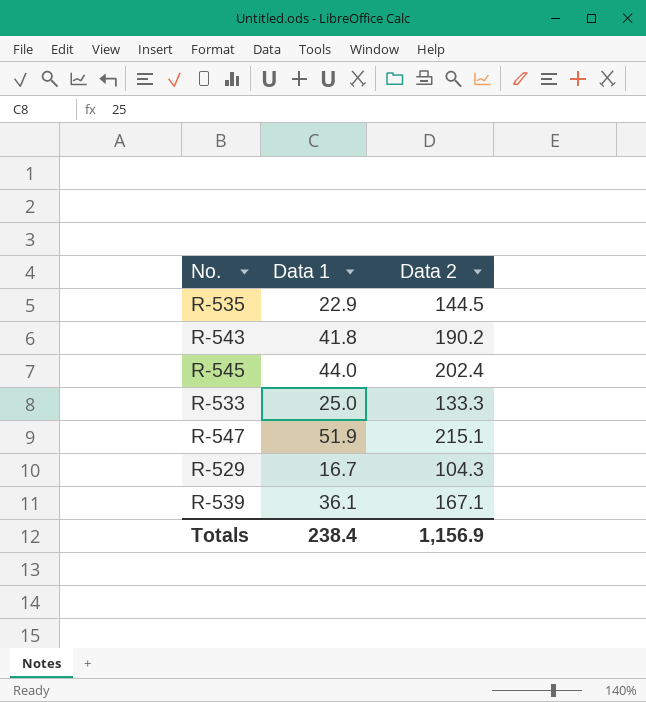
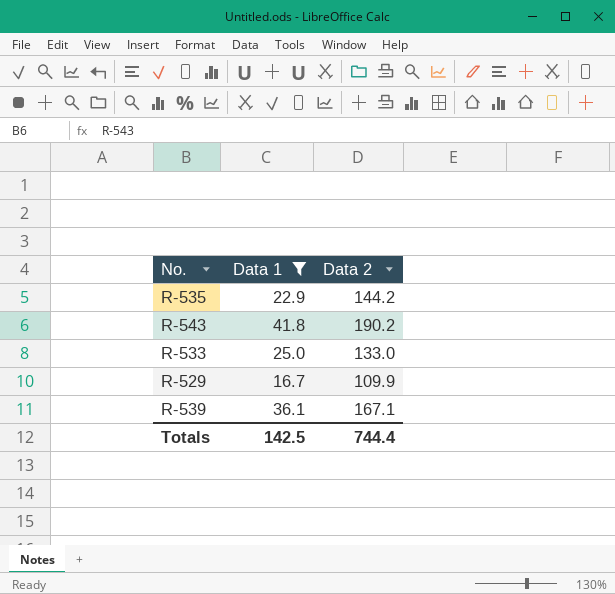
filter: none -> Data 1 <= 41.8
R-535 | Data 2: 144.5 -> 144.2
R-533 | Data 2: 133.3 -> 133.0
R-529 | Data 2: 104.3 -> 109.9
Totals | Data 1: 238.4 -> 142.5
Totals | Data 2: 1,156.9 -> 744.4

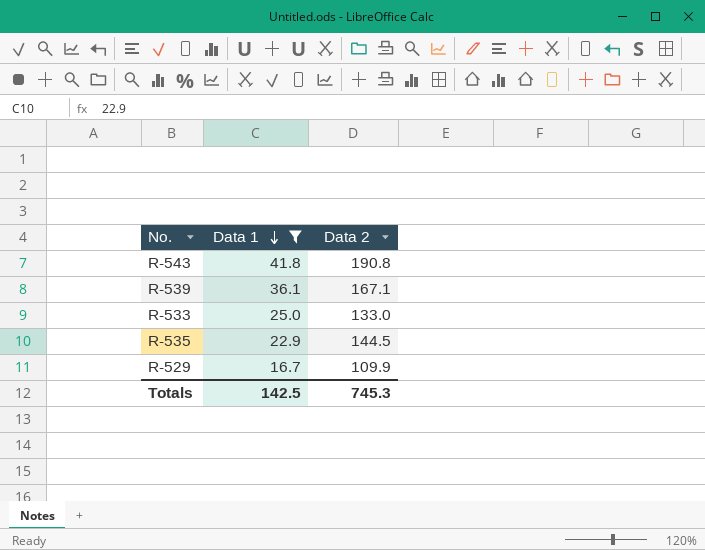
row order: none -> Data 1 descending
R-543 | Data 2: 190.2 -> 190.8
R-535 | Data 2: 144.2 -> 144.5
Totals | Data 2: 744.4 -> 745.3

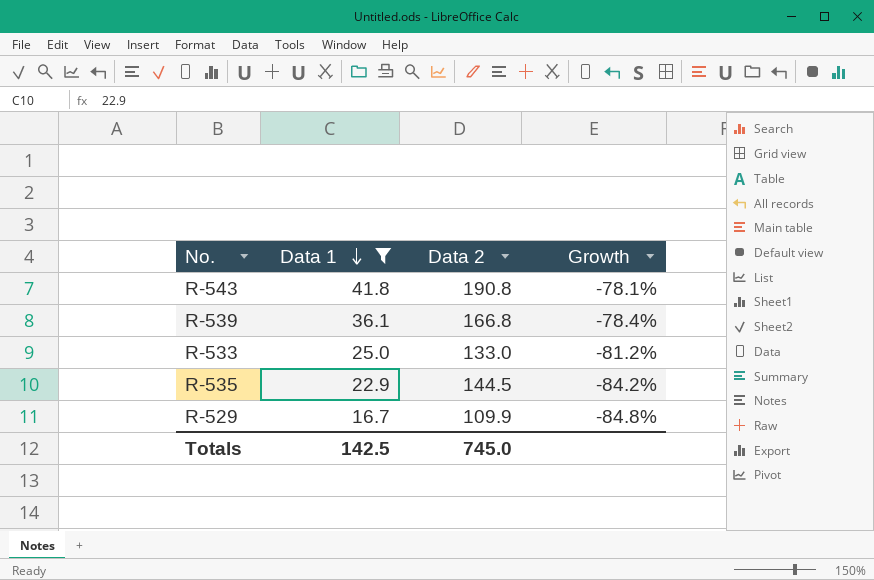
column Growth | formula: none -> ([Data 1] - [Data 2]) / [Data 2]
R-539 | Data 2: 167.1 -> 166.8
Totals | Data 2: 745.3 -> 745.0

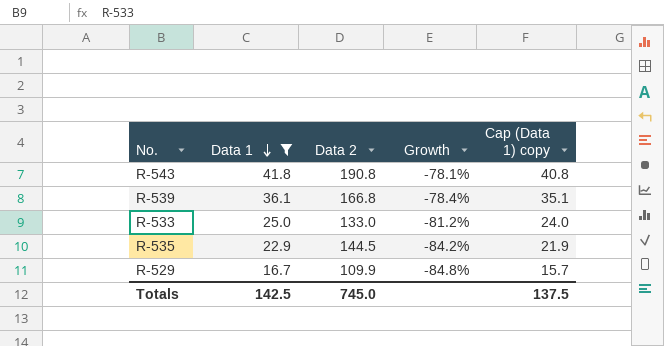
column Cap (Data 1) copy | formula: none -> [Data 1] - 1

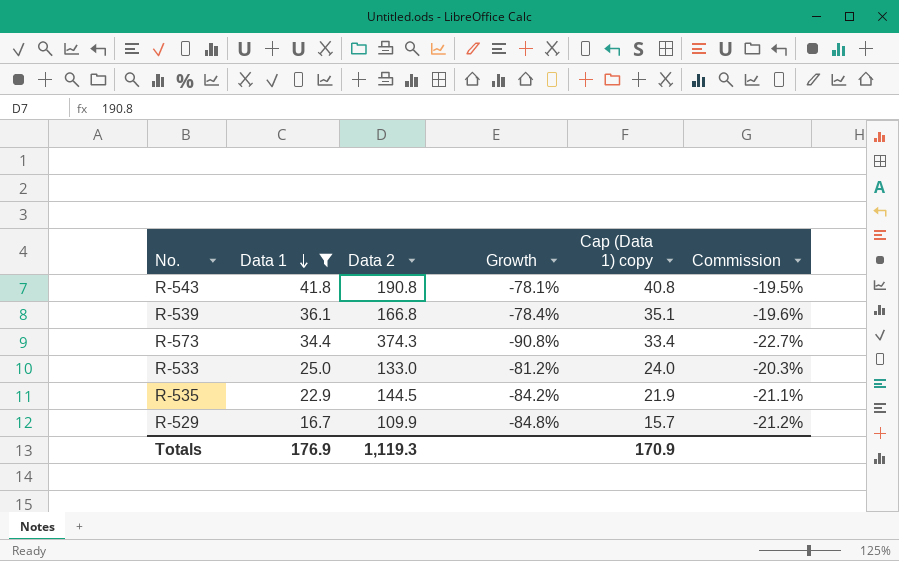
column Commission | formula: none -> [Growth] * 0.25
row R-573: none -> 34.4 | 374.3 | -90.8% | 33.4 | -22.7%
Totals | Data 1: 142.5 -> 176.9
Totals | Data 2: 745.0 -> 1,119.3
Totals | Cap (Data 1) copy: 137.5 -> 170.9

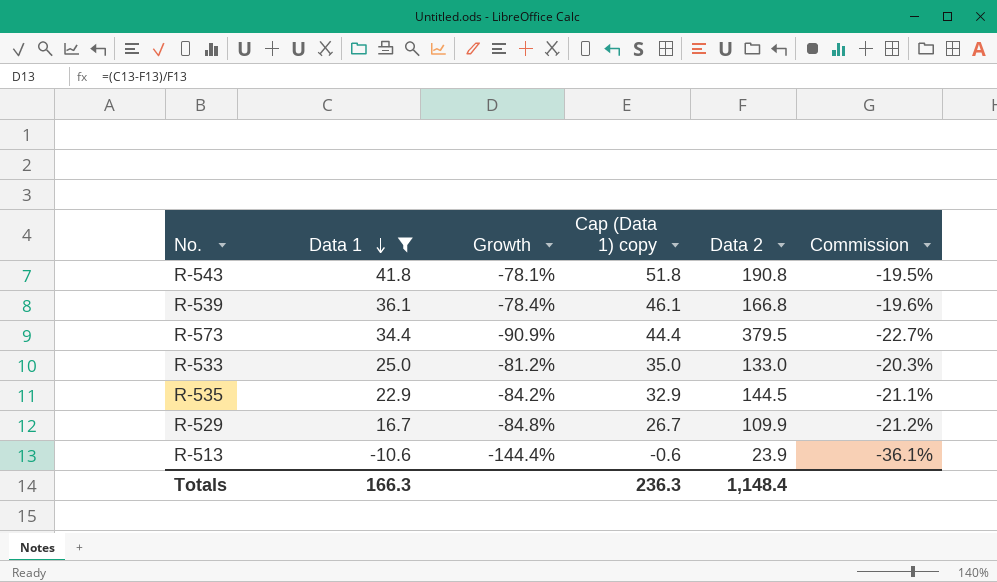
column Cap (Data 1) copy | formula: [Data 1] - 1 -> [Data 1] + 10
column Data 2 | position: 3 -> 5
R-573 | Growth: -90.8% -> -90.9%
R-573 | Data 2: 374.3 -> 379.5
row R-513: none -> -10.6 | -144.4% | -0.6 | 23.9 | -36.1%
Totals | Data 1: 176.9 -> 166.3
Totals | Cap (Data 1) copy: 170.9 -> 236.3
Totals | Data 2: 1,119.3 -> 1,148.4

